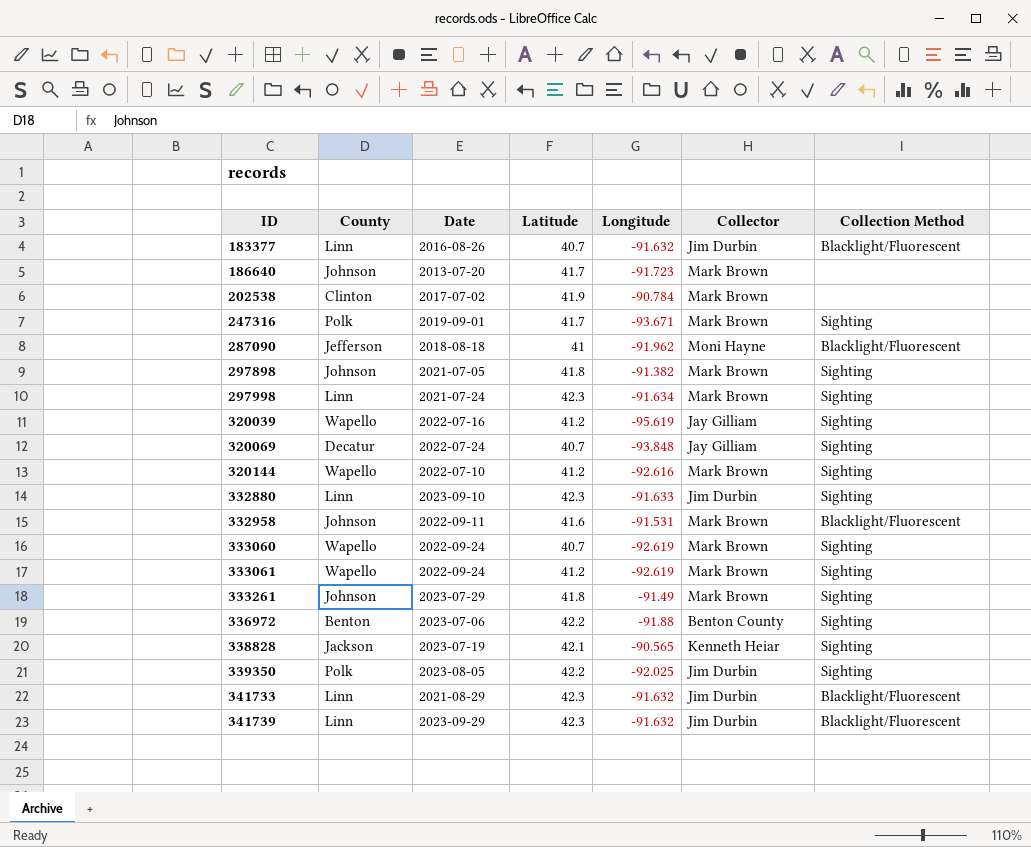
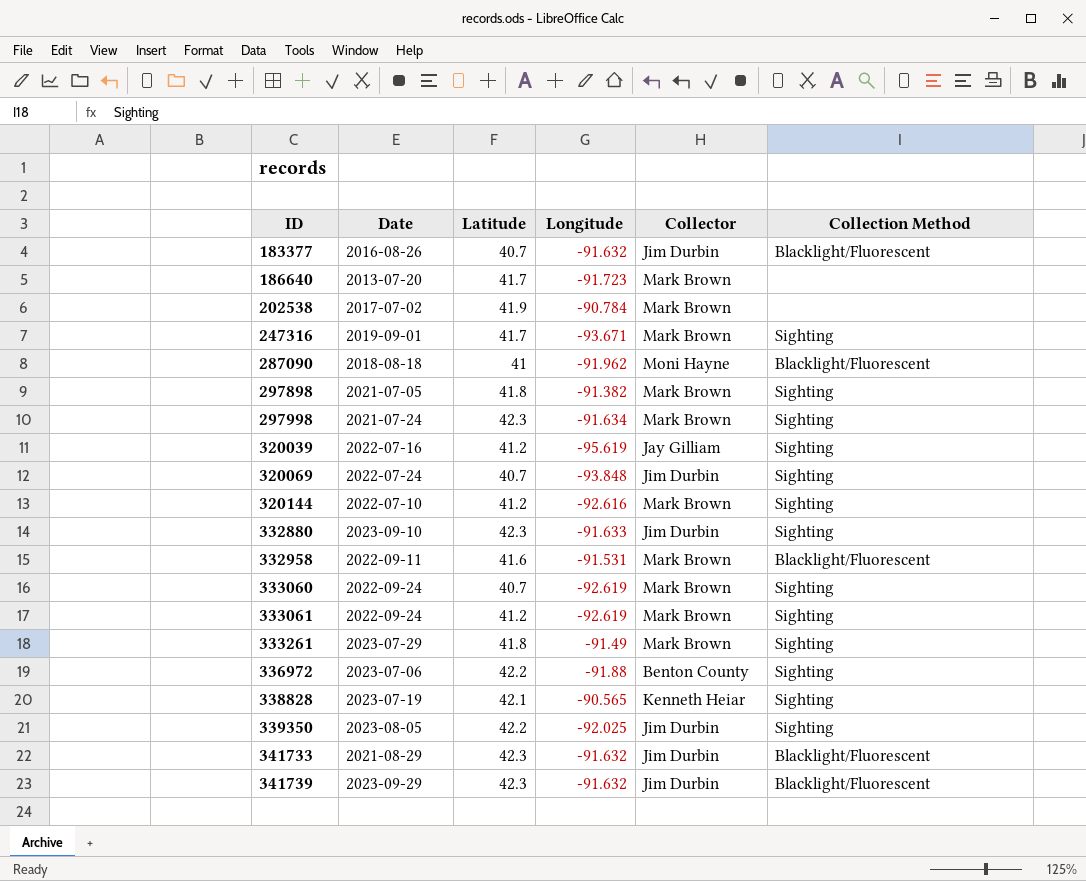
column County | position: 2 -> none
320069 | Collector: Jay Gilliam -> Jim Durbin

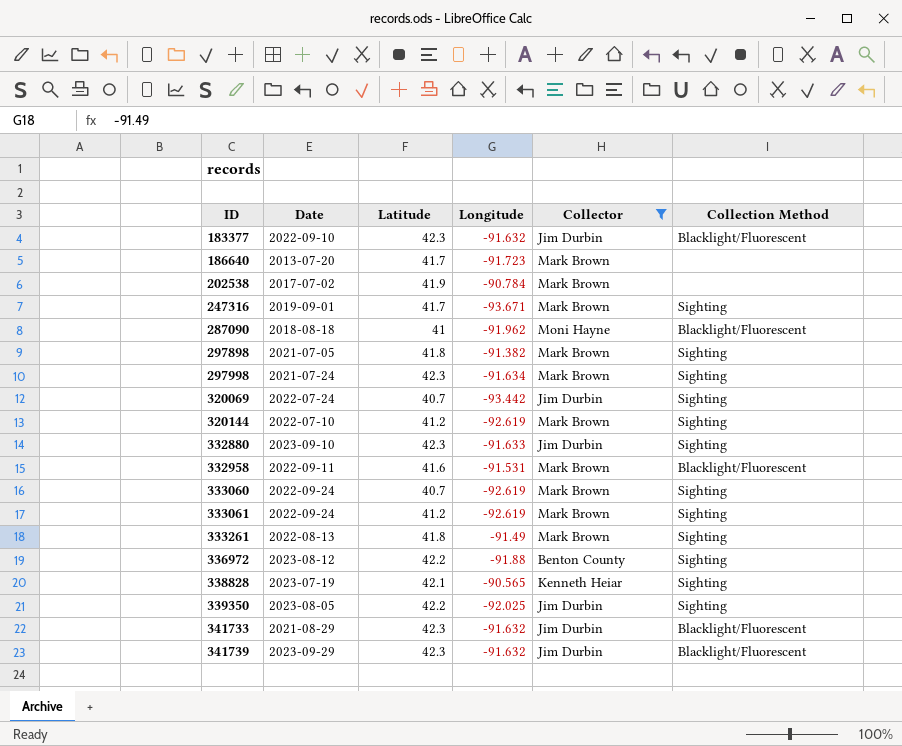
filter: none -> Collector != Jay Gilliam
183377 | Date: 2016-08-26 -> 2022-09-10
183377 | Latitude: 40.7 -> 42.3
320069 | Longitude: -93.848 -> -93.442
320144 | Longitude: -92.616 -> -92.619
333261 | Date: 2023-07-29 -> 2022-08-13
336972 | Date: 2023-07-06 -> 2023-08-12

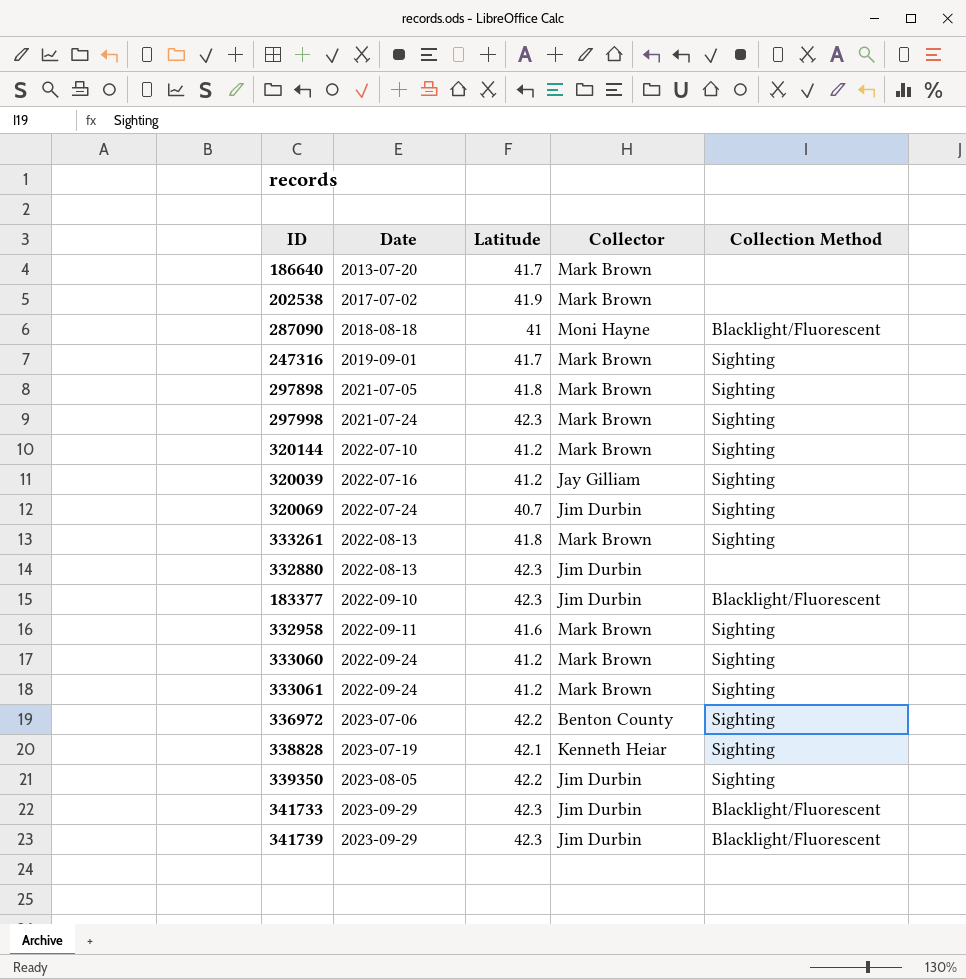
filter: Collector != Jay Gilliam -> none
row order: ID ascending -> Date ascending
column Longitude | position: 4 -> none
332880 | Date: 2023-09-10 -> 2022-08-13
332880 | Collection Method: Sighting -> none
332958 | Collection Method: Blacklight/Fluorescent -> Sighting
333060 | Latitude: 40.7 -> 41.2
336972 | Date: 2023-08-12 -> 2023-07-06
341733 | Date: 2021-08-29 -> 2023-09-29

